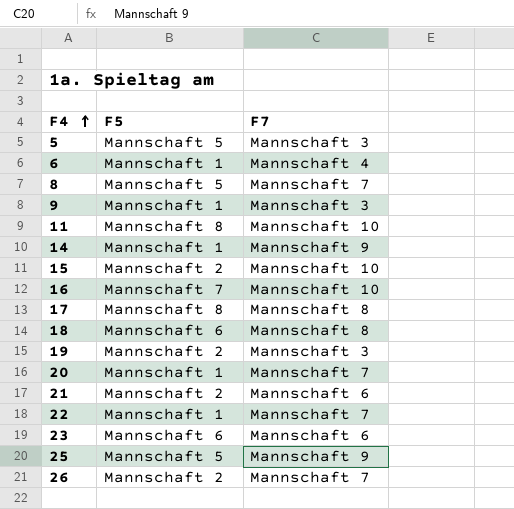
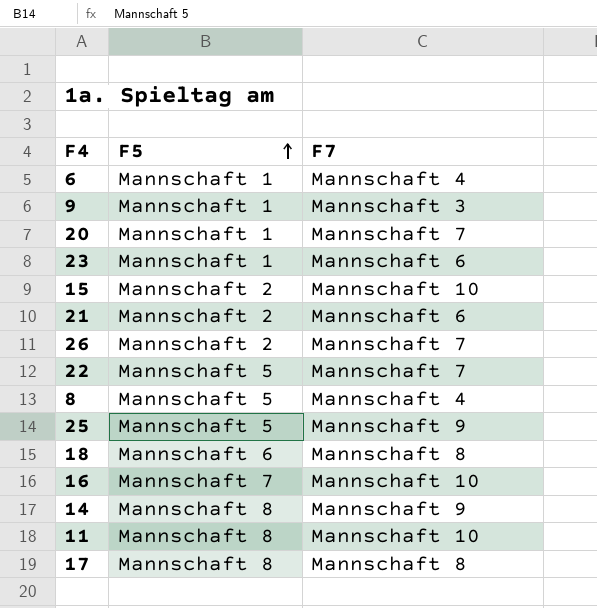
row order: F4 ascending -> F5 ascending
row 5: Mannschaft 5 | Mannschaft 3 -> none
row 19: Mannschaft 2 | Mannschaft 3 -> none
23 | F5: Mannschaft 6 -> Mannschaft 1
22 | F5: Mannschaft 1 -> Mannschaft 5
8 | F7: Mannschaft 7 -> Mannschaft 4
14 | F5: Mannschaft 1 -> Mannschaft 8

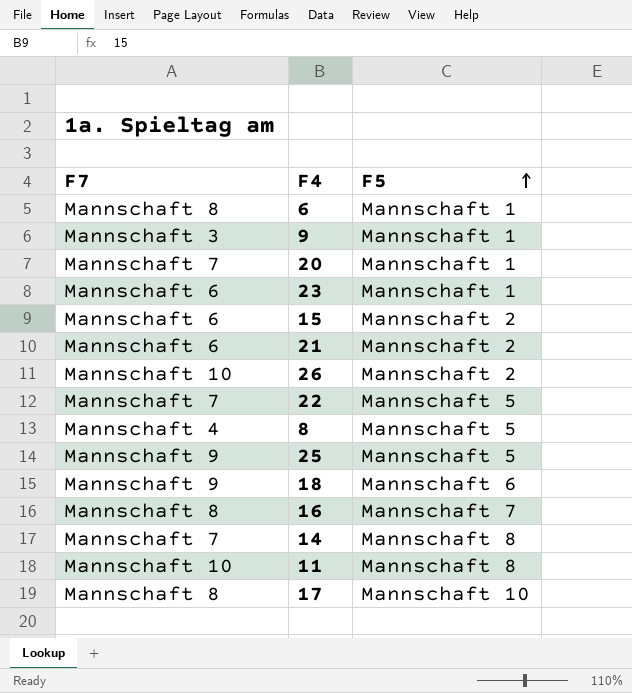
column F7 | position: 3 -> 1
6 | F7: Mannschaft 4 -> Mannschaft 8
15 | F7: Mannschaft 10 -> Mannschaft 6
26 | F7: Mannschaft 7 -> Mannschaft 10
18 | F7: Mannschaft 8 -> Mannschaft 9
16 | F7: Mannschaft 10 -> Mannschaft 8
14 | F7: Mannschaft 9 -> Mannschaft 7
17 | F5: Mannschaft 8 -> Mannschaft 10

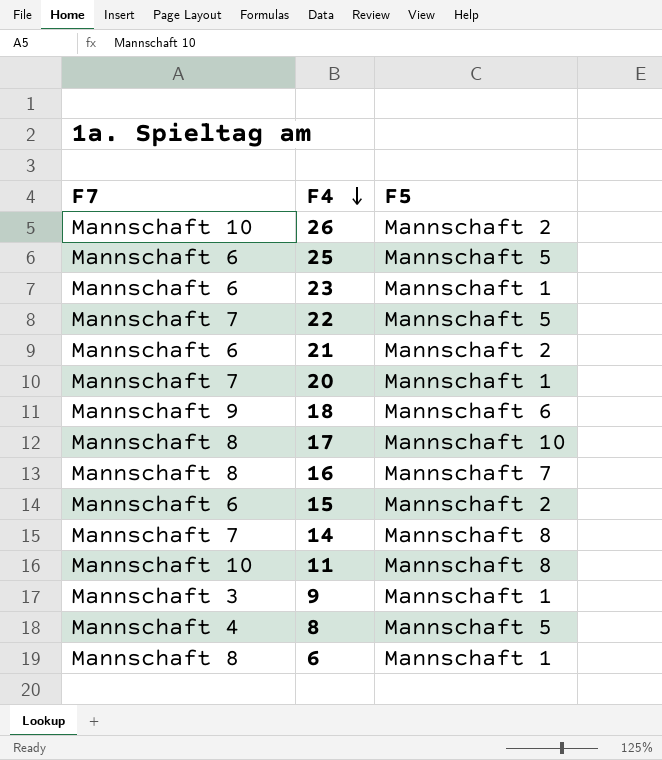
row order: F5 ascending -> F4 descending
25 | F7: Mannschaft 9 -> Mannschaft 6

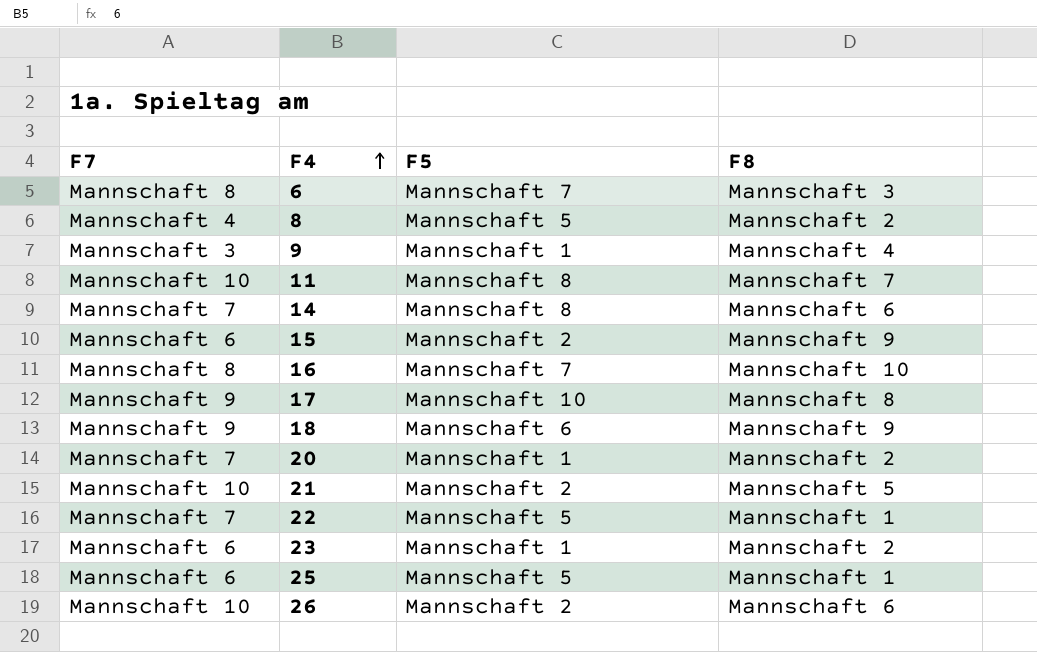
row order: F4 descending -> F4 ascending
column F8 | position: none -> 4
6 | F5: Mannschaft 1 -> Mannschaft 7
17 | F7: Mannschaft 8 -> Mannschaft 9
21 | F7: Mannschaft 6 -> Mannschaft 10

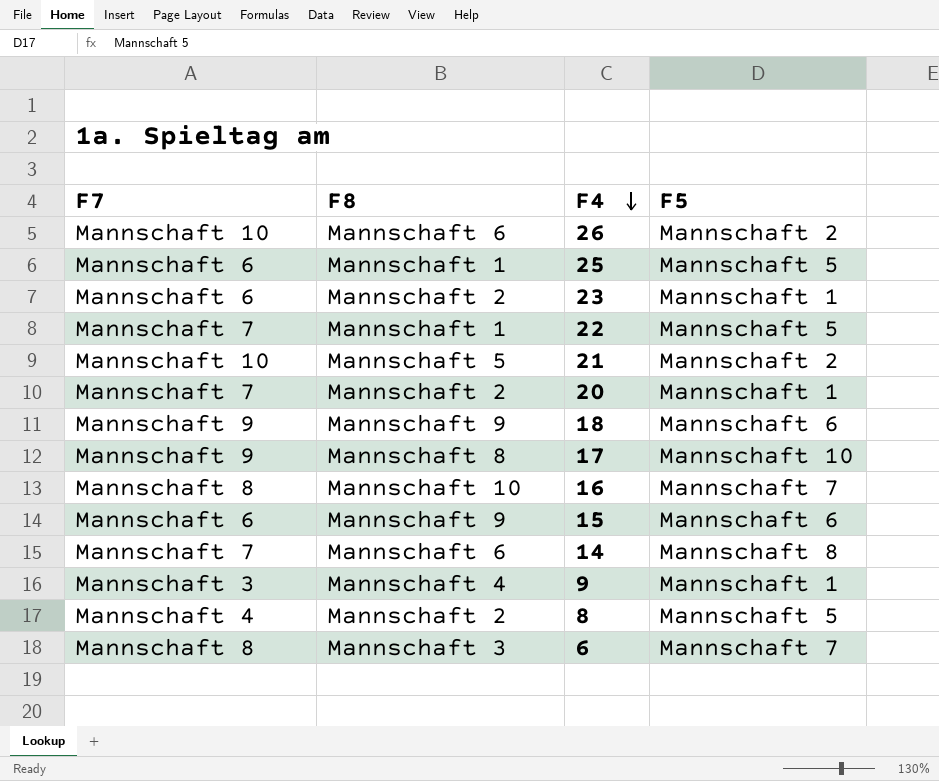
row order: F4 ascending -> F4 descending
column F8 | position: 4 -> 2
row 11: Mannschaft 10 | Mannschaft 8 | Mannschaft 7 -> none
15 | F5: Mannschaft 2 -> Mannschaft 6

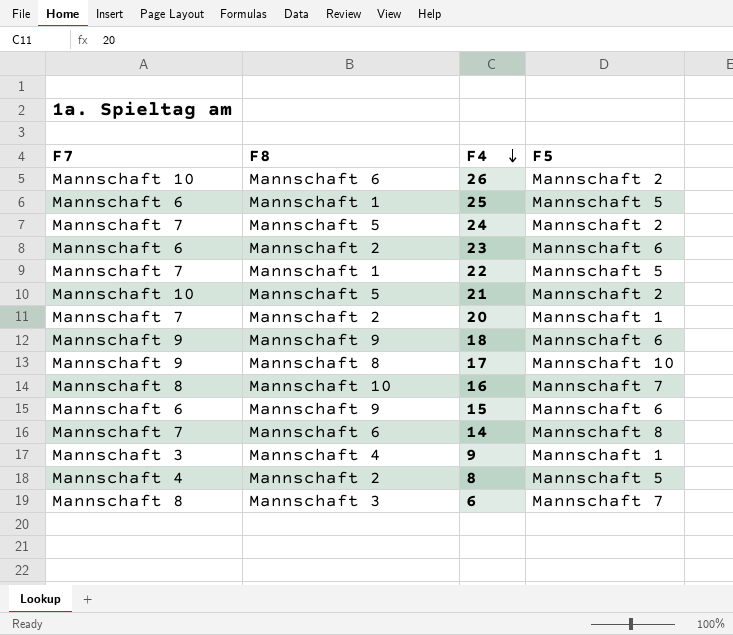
row 24: none -> Mannschaft 7 | Mannschaft 5 | Mannschaft 2
23 | F5: Mannschaft 1 -> Mannschaft 6

